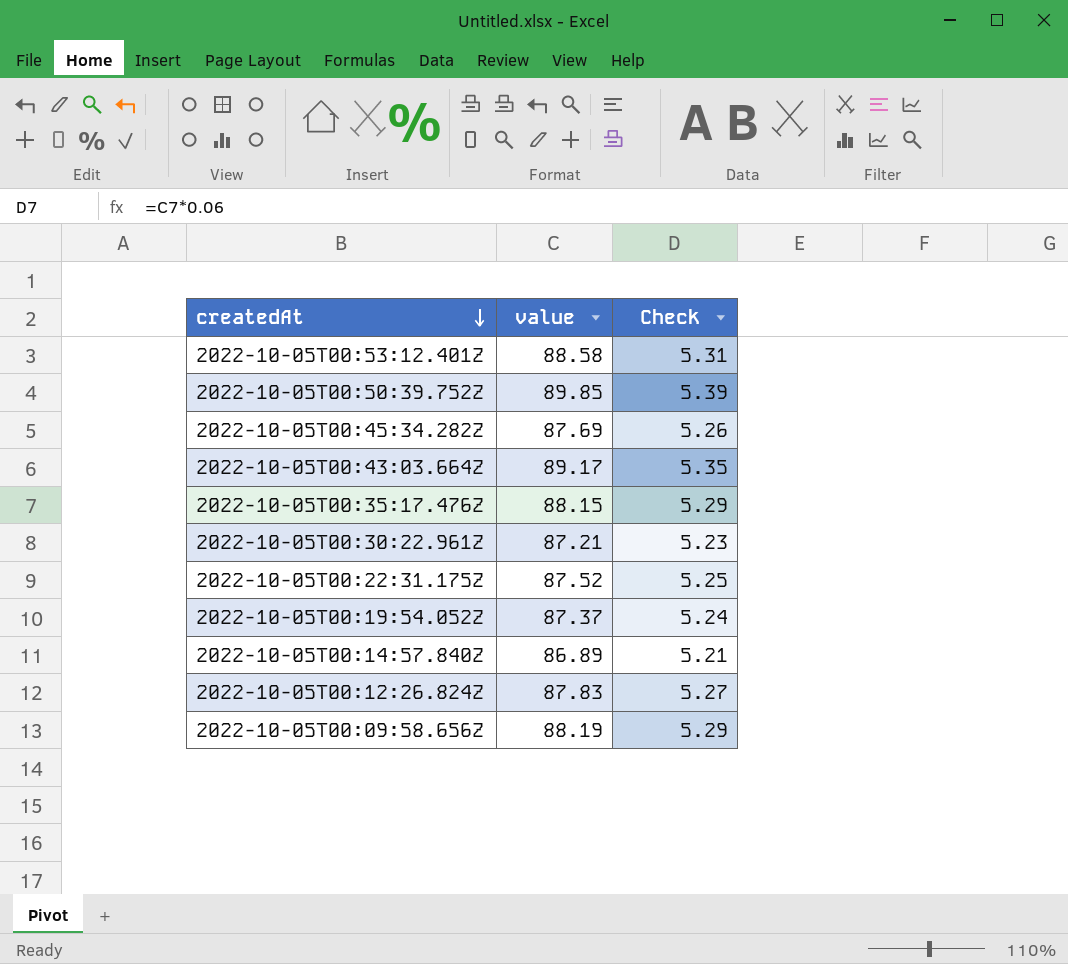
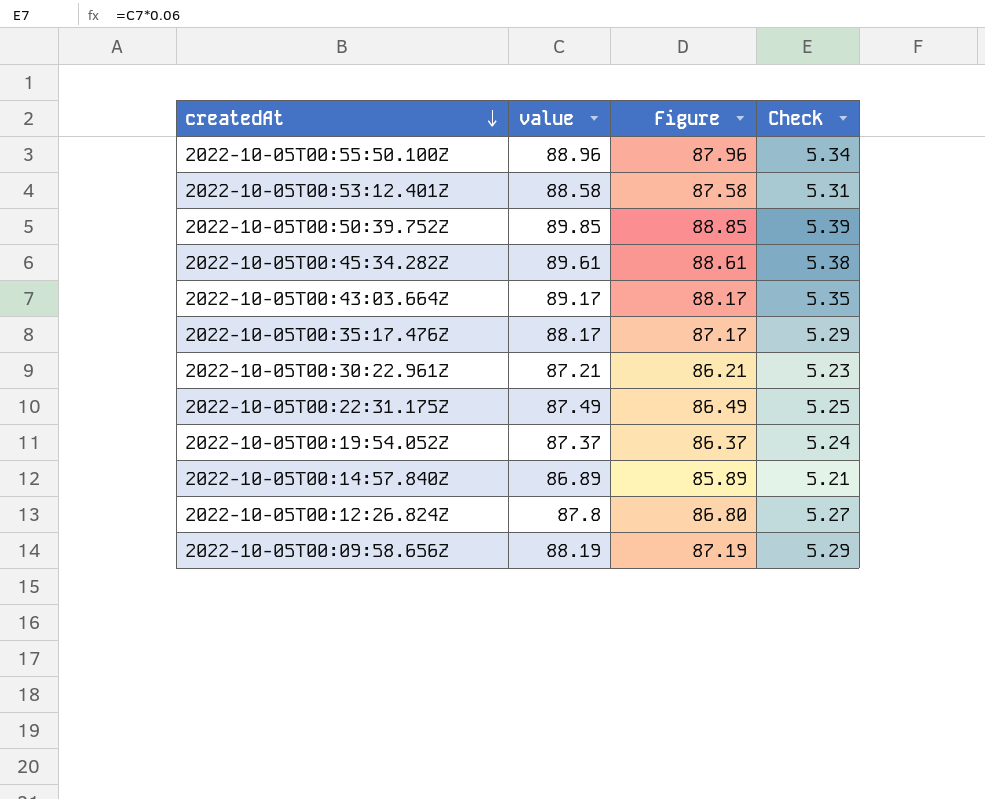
column Figure | formula: none -> [value] - 1
row 2022-10-05T00:55:50.100Z: none -> 88.96 | 87.96 | 5.34
2022-10-05T00:45:34.282Z | value: 87.69 -> 89.61
2022-10-05T00:45:34.282Z | Check: 5.26 -> 5.38
2022-10-05T00:35:17.476Z | value: 88.15 -> 88.17
2022-10-05T00:22:31.175Z | value: 87.52 -> 87.49
2022-10-05T00:12:26.824Z | value: 87.83 -> 87.8

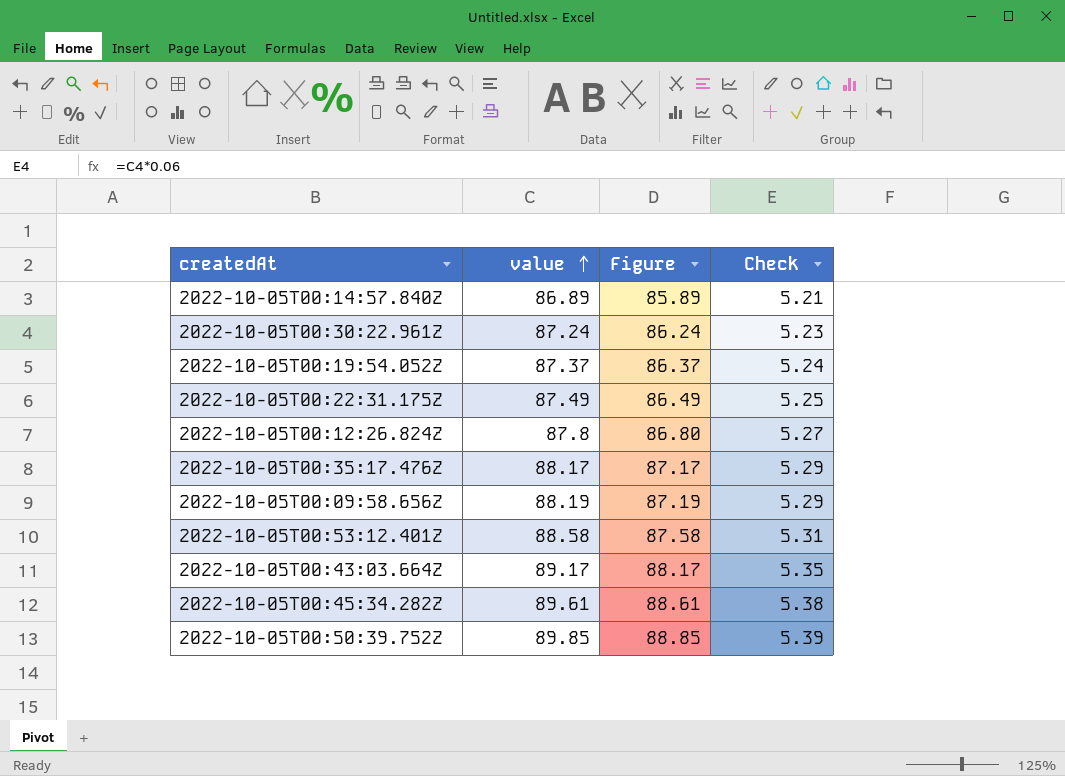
row order: createdAt descending -> value ascending
row 2022-10-05T00:55:50.100Z: 88.96 | 87.96 | 5.34 -> none
2022-10-05T00:30:22.961Z | value: 87.21 -> 87.24
2022-10-05T00:30:22.961Z | Figure: 86.21 -> 86.24

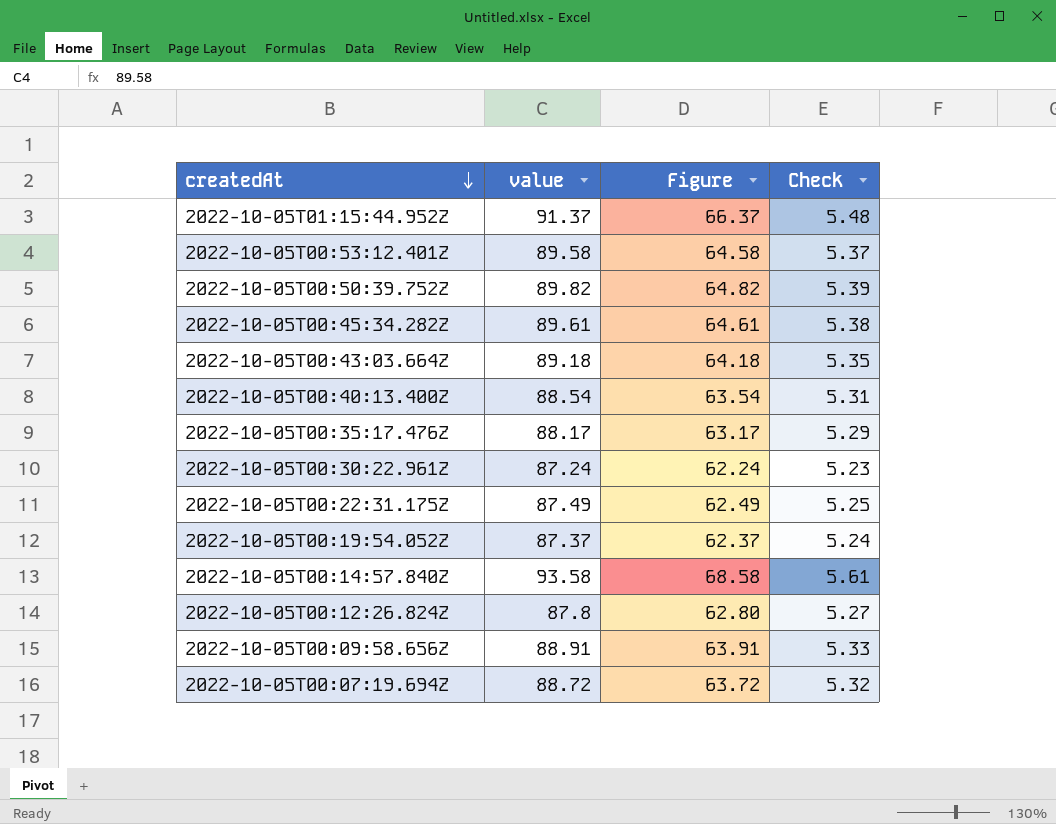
row order: value ascending -> createdAt descending
column Figure | formula: [value] - 1 -> [value] - 25
row 2022-10-05T01:15:44.952Z: none -> 91.37 | 66.37 | 5.48
2022-10-05T00:53:12.401Z | value: 88.58 -> 89.58
2022-10-05T00:53:12.401Z | Check: 5.31 -> 5.37
2022-10-05T00:50:39.752Z | value: 89.85 -> 89.82
2022-10-05T00:43:03.664Z | value: 89.17 -> 89.18
row 2022-10-05T00:40:13.400Z: none -> 88.54 | 63.54 | 5.31
2022-10-05T00:14:57.840Z | value: 86.89 -> 93.58
2022-10-05T00:14:57.840Z | Check: 5.21 -> 5.61
2022-10-05T00:09:58.656Z | value: 88.19 -> 88.91
2022-10-05T00:09:58.656Z | Check: 5.29 -> 5.33
row 2022-10-05T00:07:19.694Z: none -> 88.72 | 63.72 | 5.32

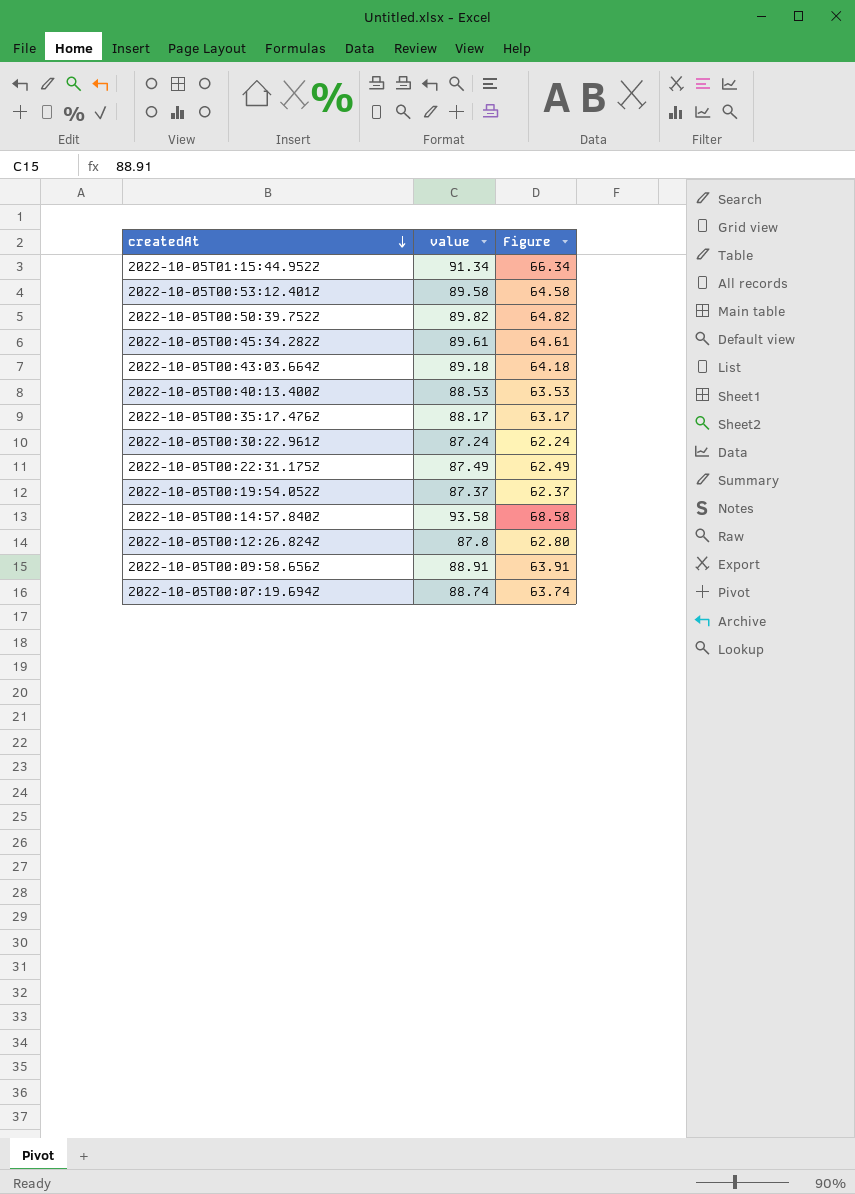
column Check | formula: [value] * 0.06 -> none
2022-10-05T01:15:44.952Z | value: 91.37 -> 91.34
2022-10-05T01:15:44.952Z | Figure: 66.37 -> 66.34
2022-10-05T00:40:13.400Z | value: 88.54 -> 88.53
2022-10-05T00:40:13.400Z | Figure: 63.54 -> 63.53
2022-10-05T00:07:19.694Z | value: 88.72 -> 88.74
2022-10-05T00:07:19.694Z | Figure: 63.72 -> 63.74

